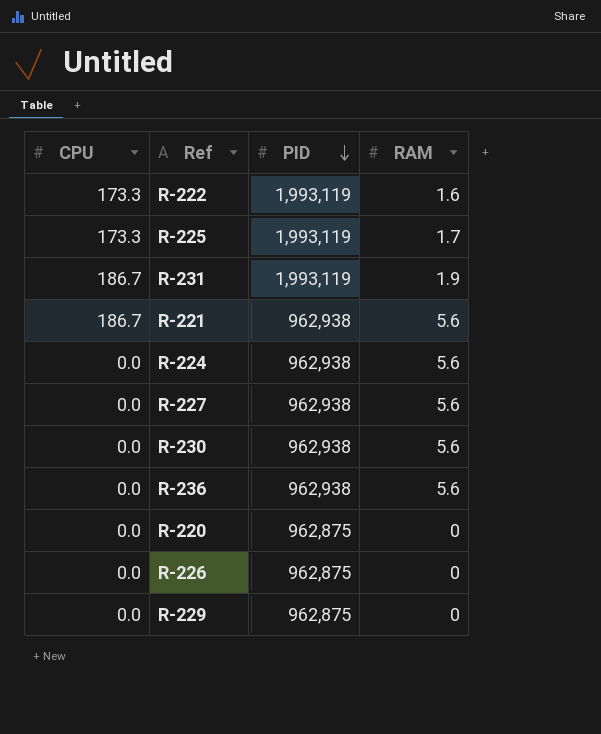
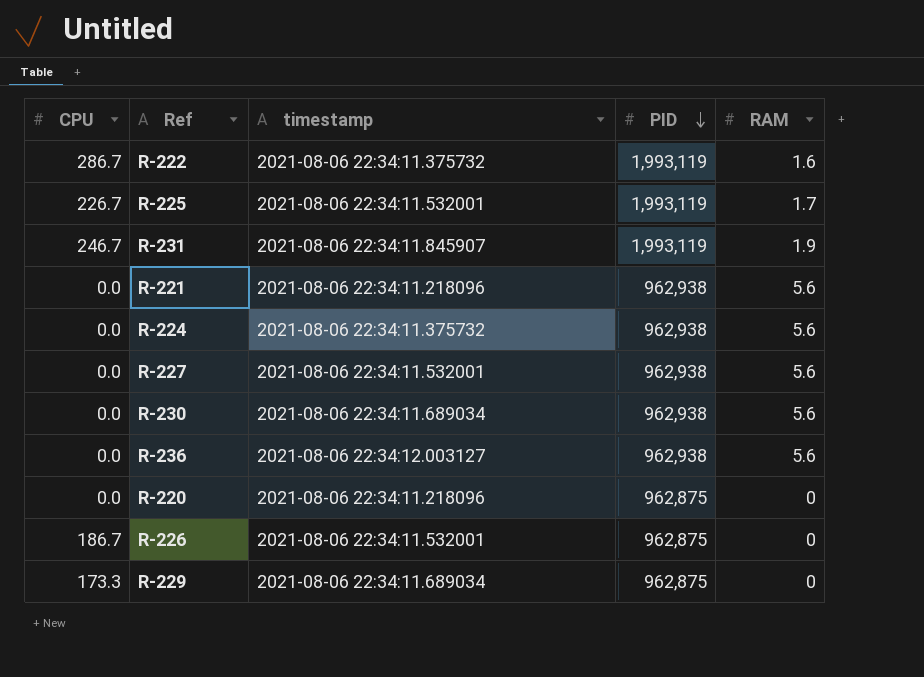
column timestamp | position: none -> 3
R-222 | CPU: 173.3 -> 286.7
R-225 | CPU: 173.3 -> 226.7
R-231 | CPU: 186.7 -> 246.7
R-221 | CPU: 186.7 -> 0.0
R-226 | CPU: 0.0 -> 186.7
R-229 | CPU: 0.0 -> 173.3

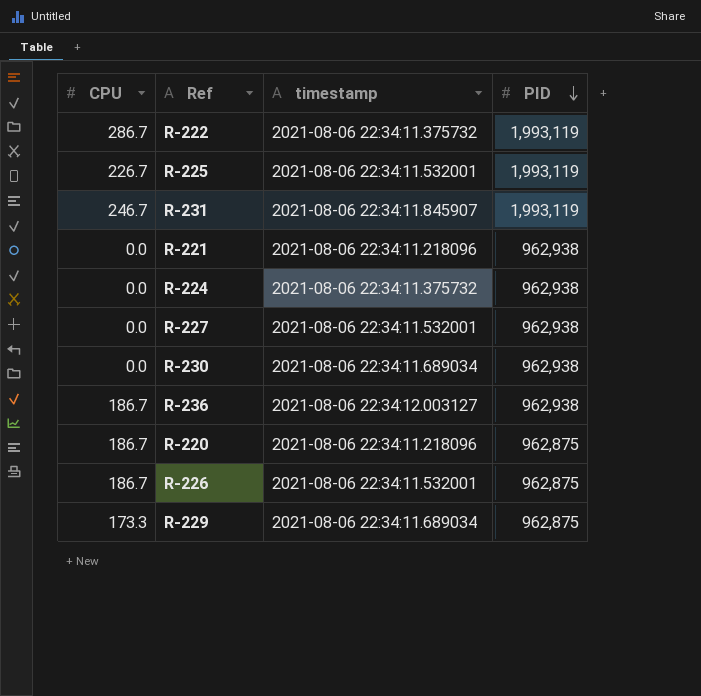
column RAM | position: 5 -> none
R-236 | CPU: 0.0 -> 186.7
R-220 | CPU: 0.0 -> 186.7

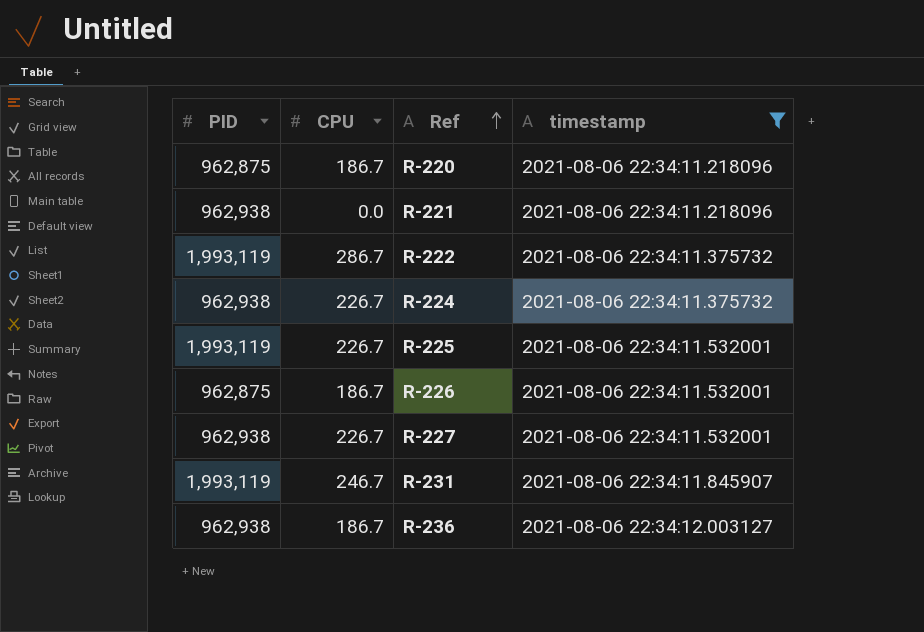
filter: none -> timestamp != 2021-08-06 22:34:11.689034
row order: PID descending -> Ref ascending
column PID | position: 4 -> 1
R-224 | CPU: 0.0 -> 226.7
R-227 | CPU: 0.0 -> 226.7

